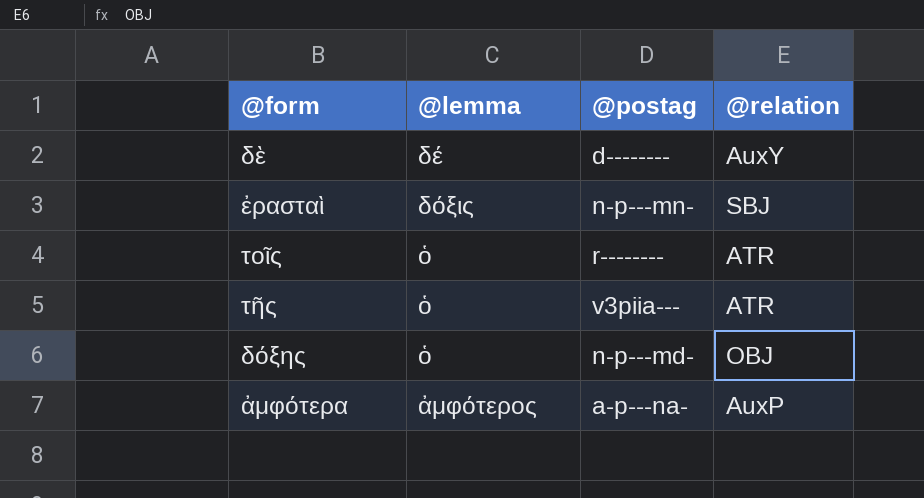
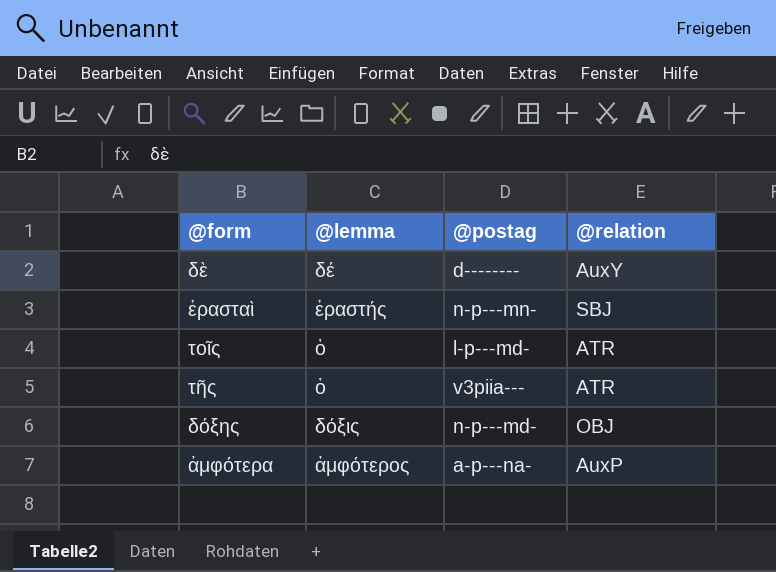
ἐρασταὶ | @lemma: δόξις -> ἐραστής
τοῖς | @postag: r-------- -> l-p---md-
δόξης | @lemma: ὁ -> δόξις

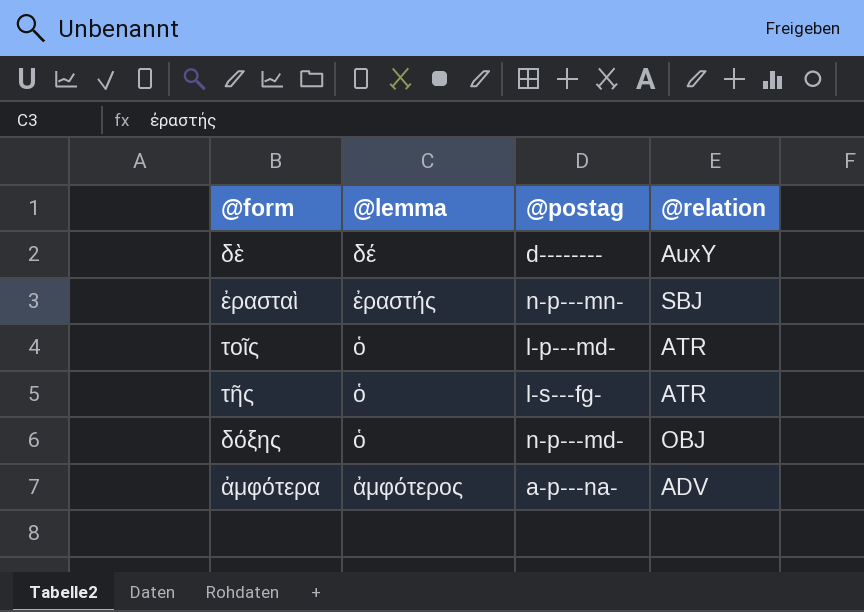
τῆς | @postag: v3piia--- -> l-s---fg-
δόξης | @lemma: δόξις -> ὁ
ἀμφότερα | @relation: AuxP -> ADV

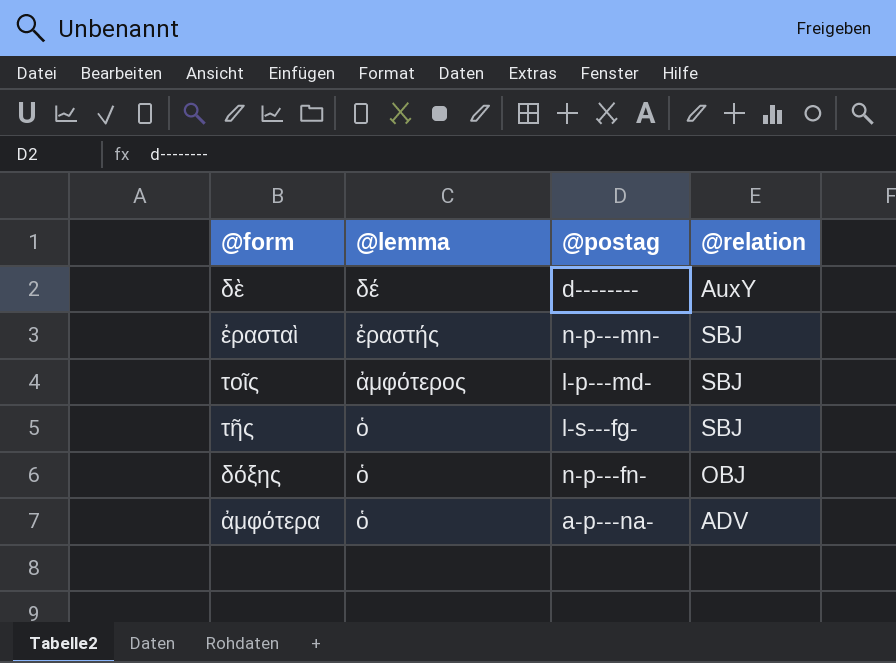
τοῖς | @lemma: ὁ -> ἀμφότερος
τοῖς | @relation: ATR -> SBJ
τῆς | @relation: ATR -> SBJ
δόξης | @postag: n-p---md- -> n-p---fn-
ἀμφότερα | @lemma: ἀμφότερος -> ὁ

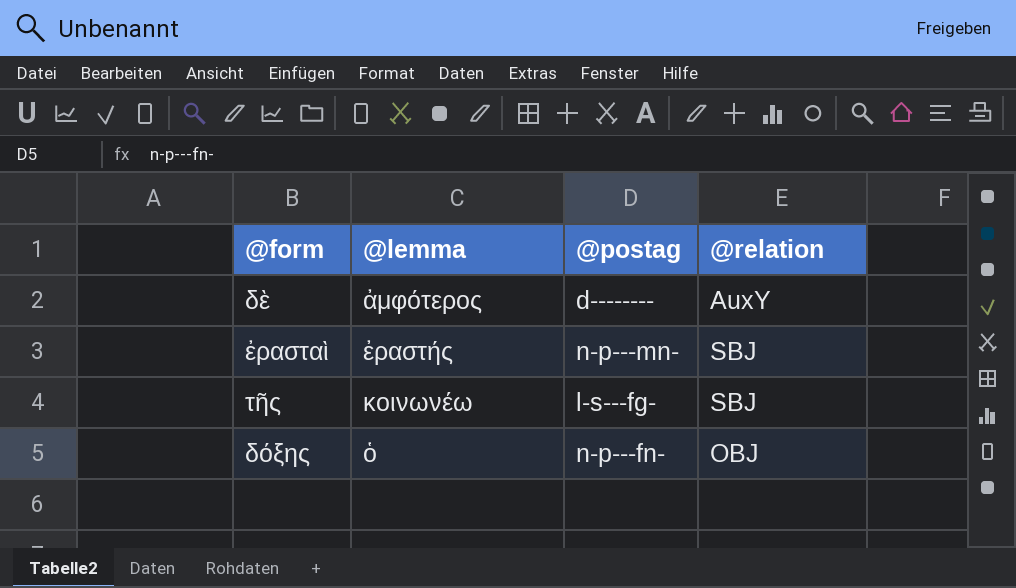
row τοῖς: ἀμφότερος | l-p---md- | SBJ -> none
row ἀμφότερα: ὁ | a-p---na- | ADV -> none
δὲ | @lemma: δέ -> ἀμφότερος
τῆς | @lemma: ὁ -> κοινωνέω

